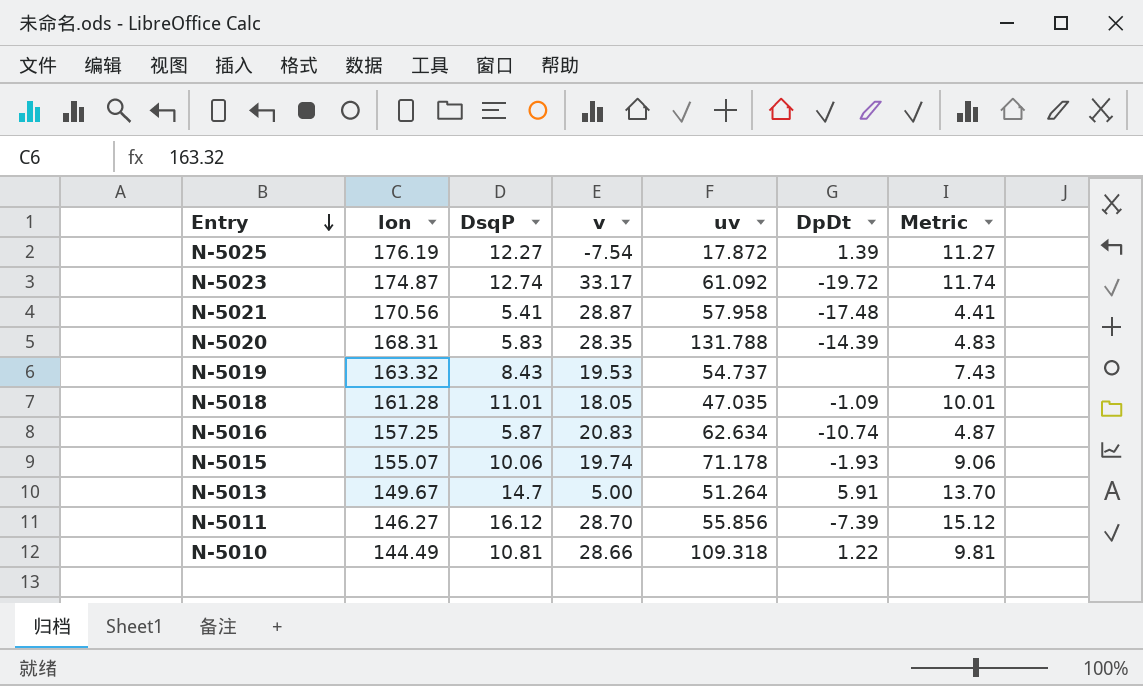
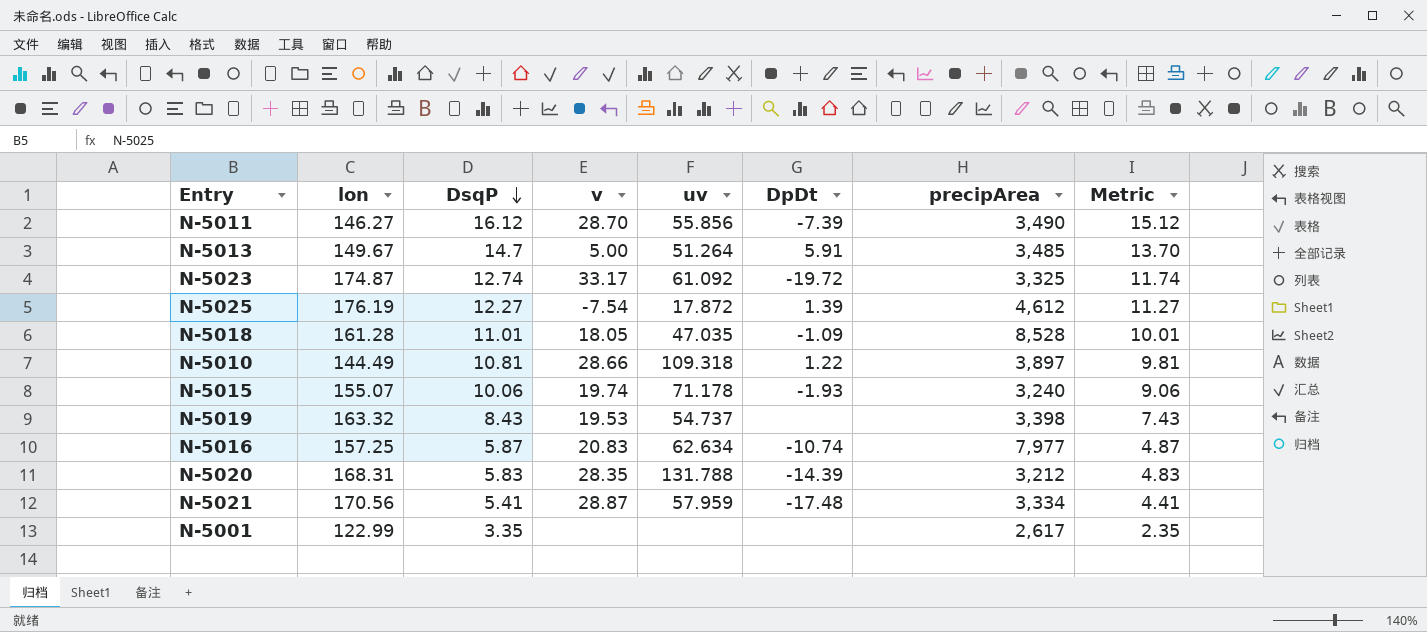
row order: Entry descending -> DsqP descending
column precipArea | position: none -> 7
N-5021 | uv: 57.958 -> 57.959
row N-5001: none -> 122.99 | 3.35 | none | none | none | 2,617 | 2.35

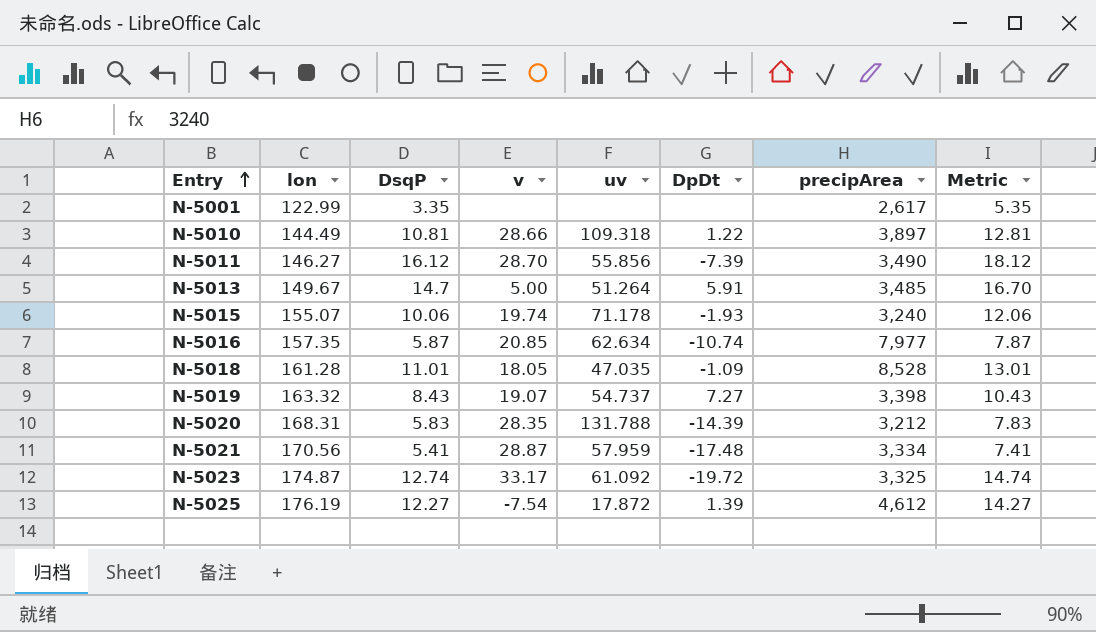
row order: DsqP descending -> Entry ascending
column Metric | formula: [DsqP] - 1 -> [DsqP] + 2
N-5016 | lon: 157.25 -> 157.35
N-5016 | v: 20.83 -> 20.85
N-5019 | v: 19.53 -> 19.07
N-5019 | DpDt: none -> 7.27

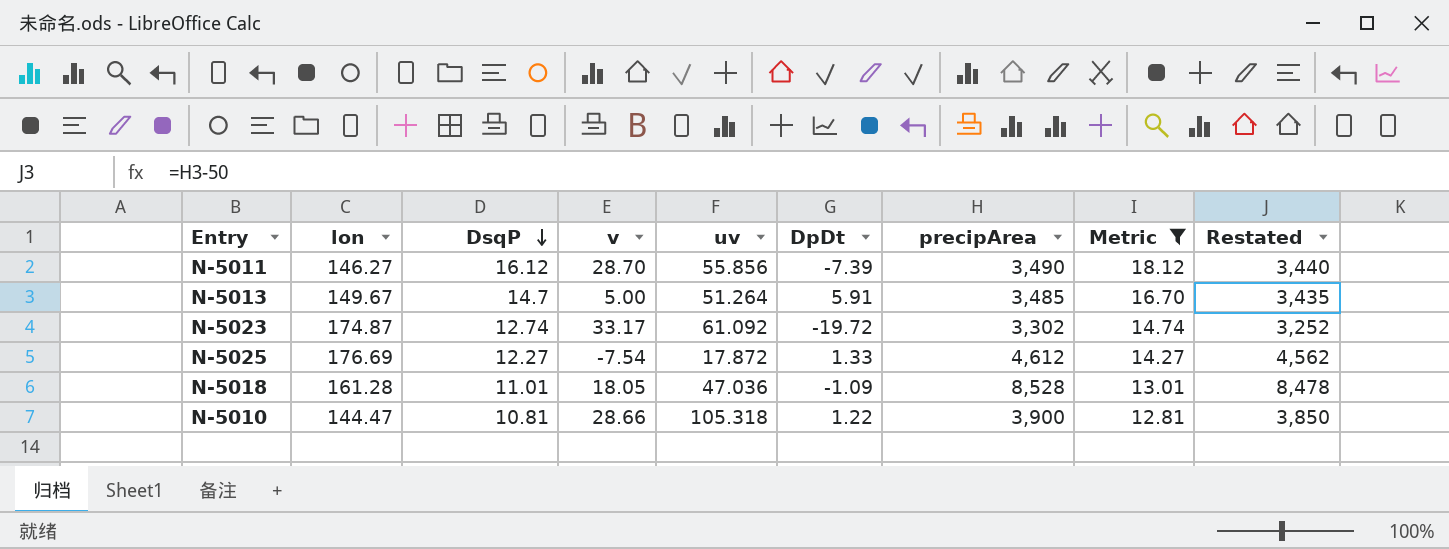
filter: none -> Metric >= 12.81
row order: Entry ascending -> DsqP descending
column Restated | formula: none -> [precipArea] - 50
N-5023 | precipArea: 3,325 -> 3,302
N-5025 | lon: 176.19 -> 176.69
N-5025 | DpDt: 1.39 -> 1.33
N-5018 | uv: 47.035 -> 47.036
N-5010 | lon: 144.49 -> 144.47
N-5010 | uv: 109.318 -> 105.318
N-5010 | precipArea: 3,897 -> 3,900

